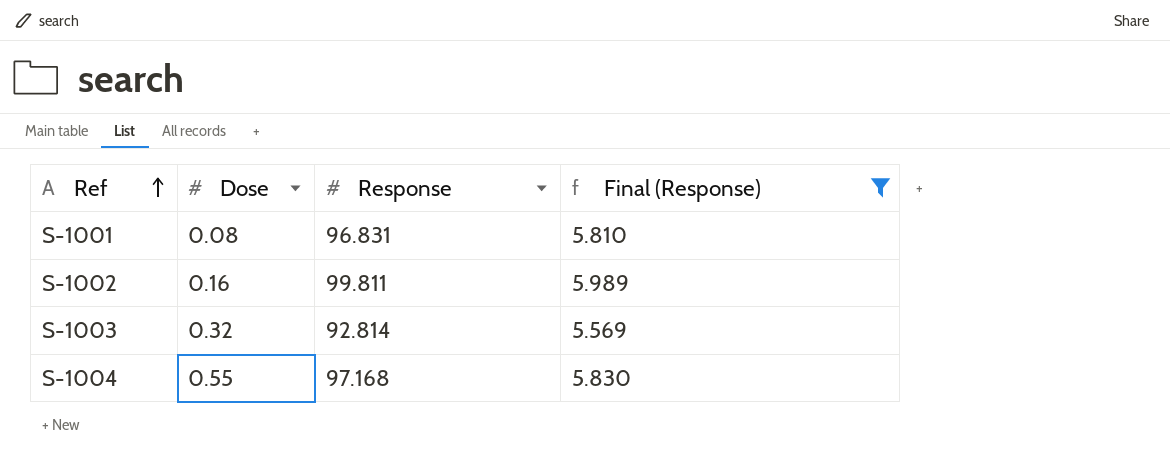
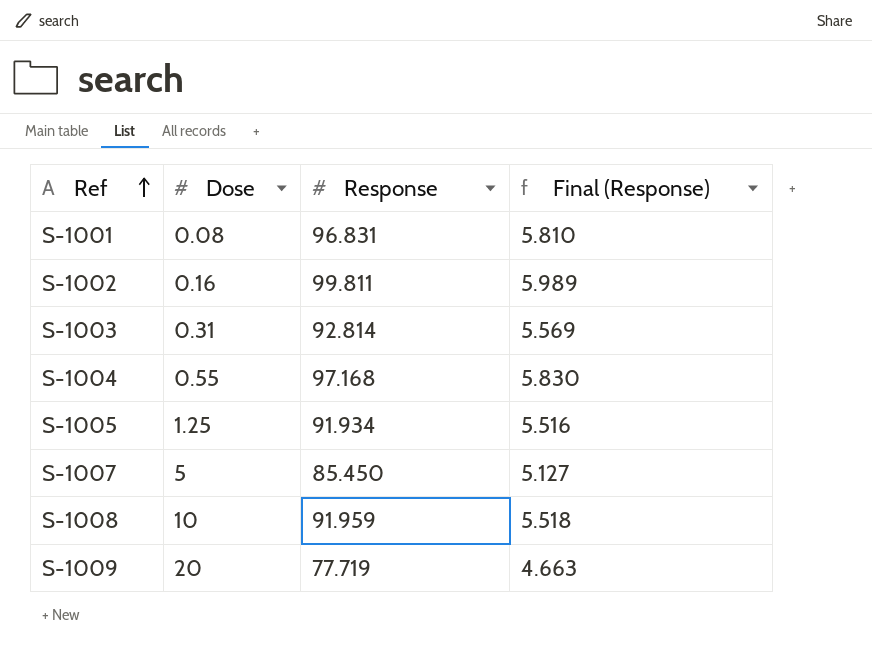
filter: Final (Response) >= 5.569 -> none
S-1003 | Dose: 0.32 -> 0.31

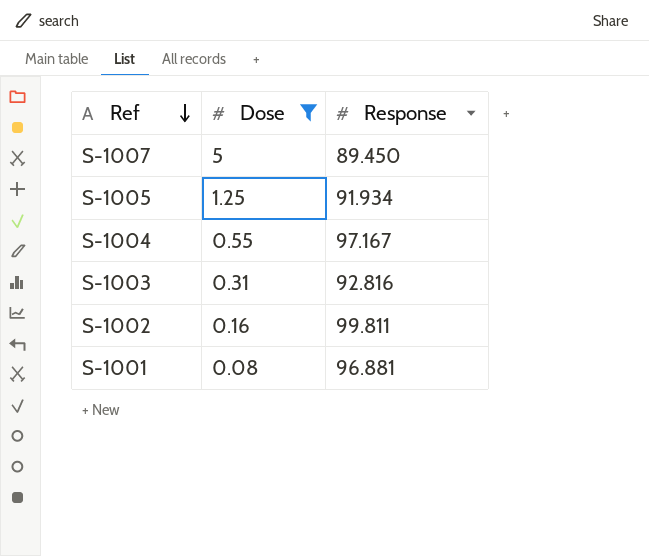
filter: none -> Dose <= 5
row order: Ref ascending -> Ref descending
column Final (Response) | formula: [Response] * 0.06 -> none
S-1007 | Response: 85.450 -> 89.450
S-1004 | Response: 97.168 -> 97.167
S-1003 | Response: 92.814 -> 92.816
S-1001 | Response: 96.831 -> 96.881

